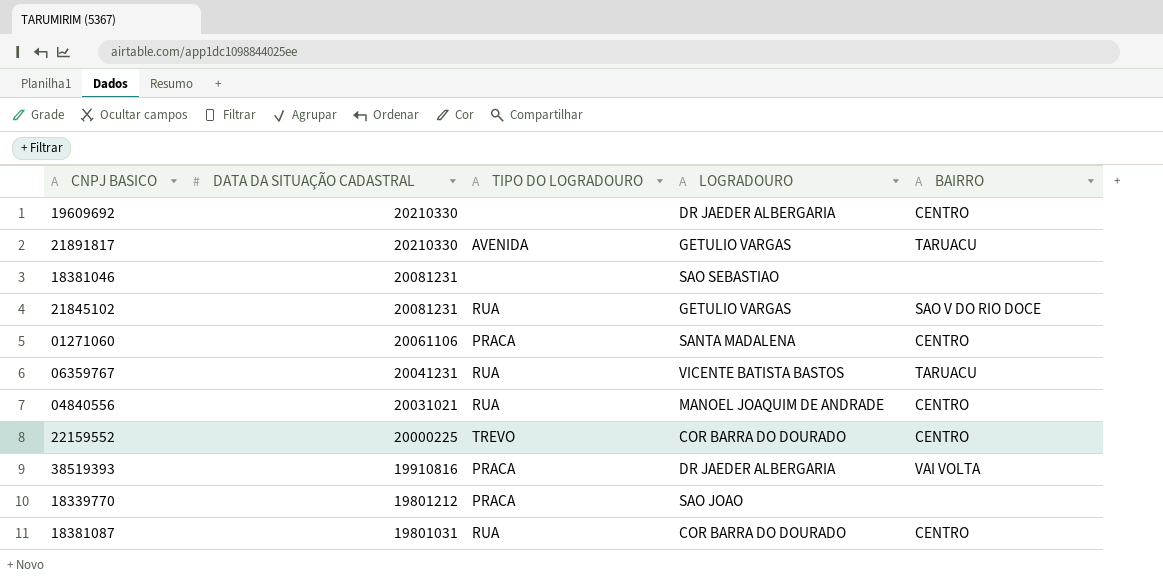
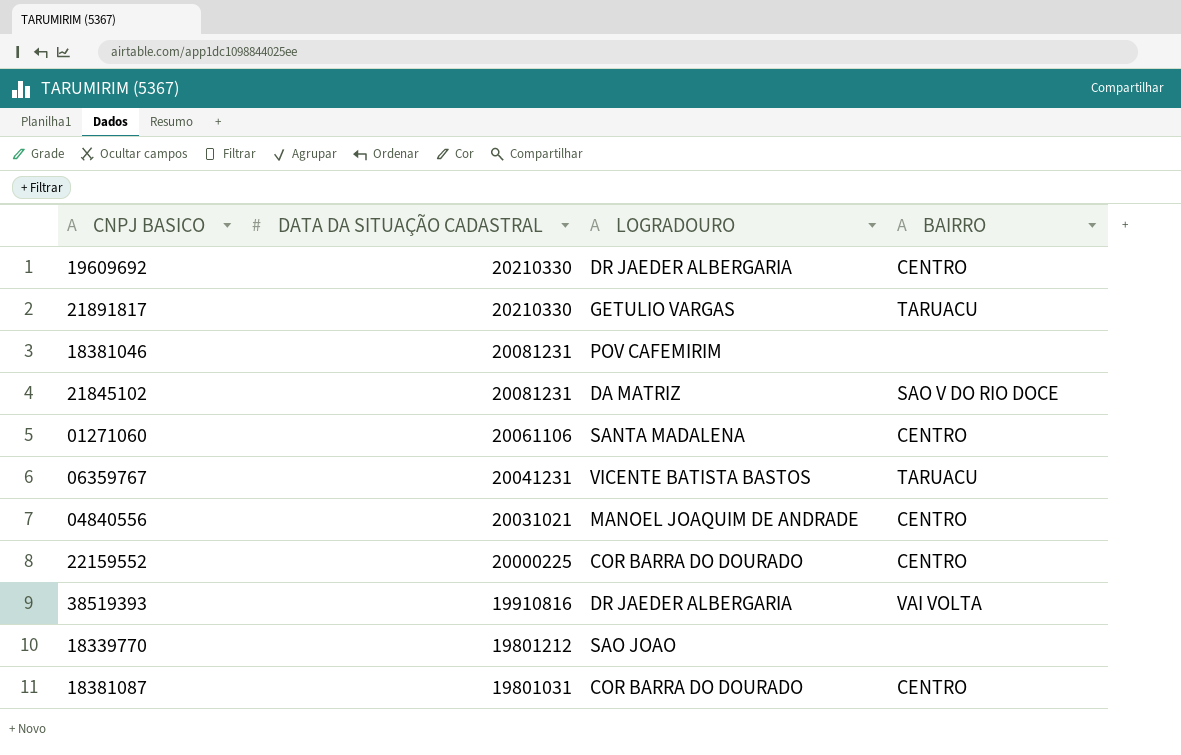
column TIPO DO LOGRADOURO | position: 3 -> none
18381046 | LOGRADOURO: SAO SEBASTIAO -> POV CAFEMIRIM
21845102 | LOGRADOURO: GETULIO VARGAS -> DA MATRIZ

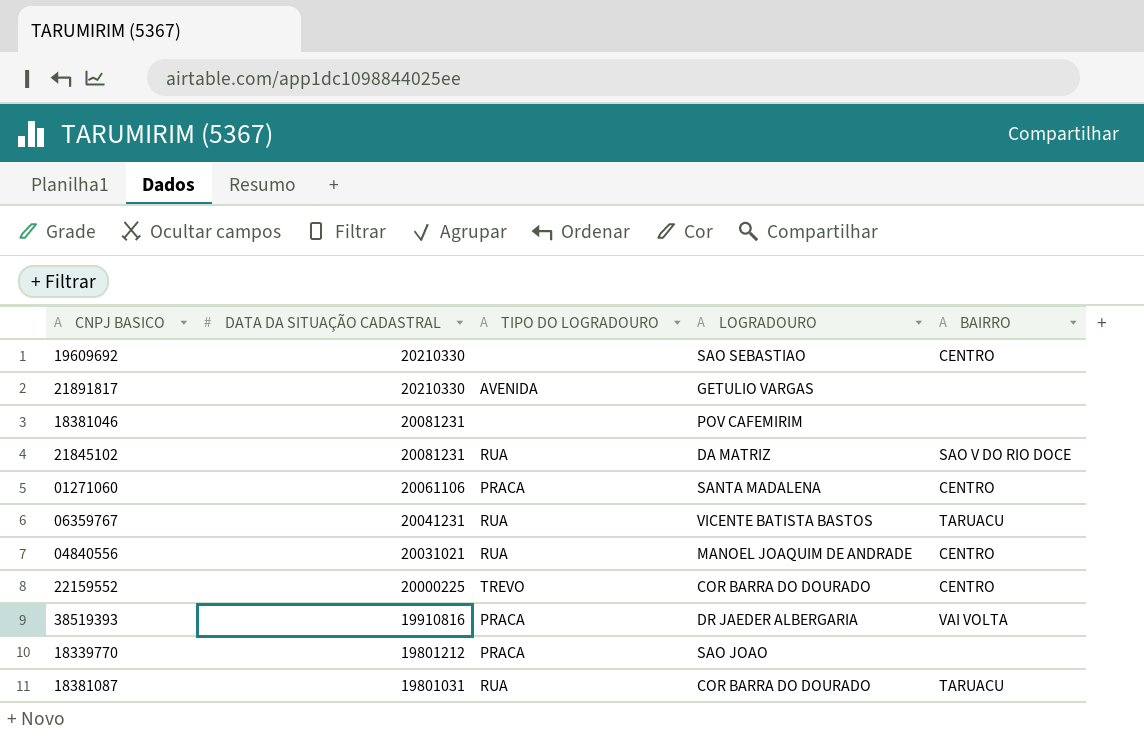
column TIPO DO LOGRADOURO | position: none -> 3
19609692 | LOGRADOURO: DR JAEDER ALBERGARIA -> SAO SEBASTIAO
21891817 | BAIRRO: TARUACU -> none
18381087 | BAIRRO: CENTRO -> TARUACU

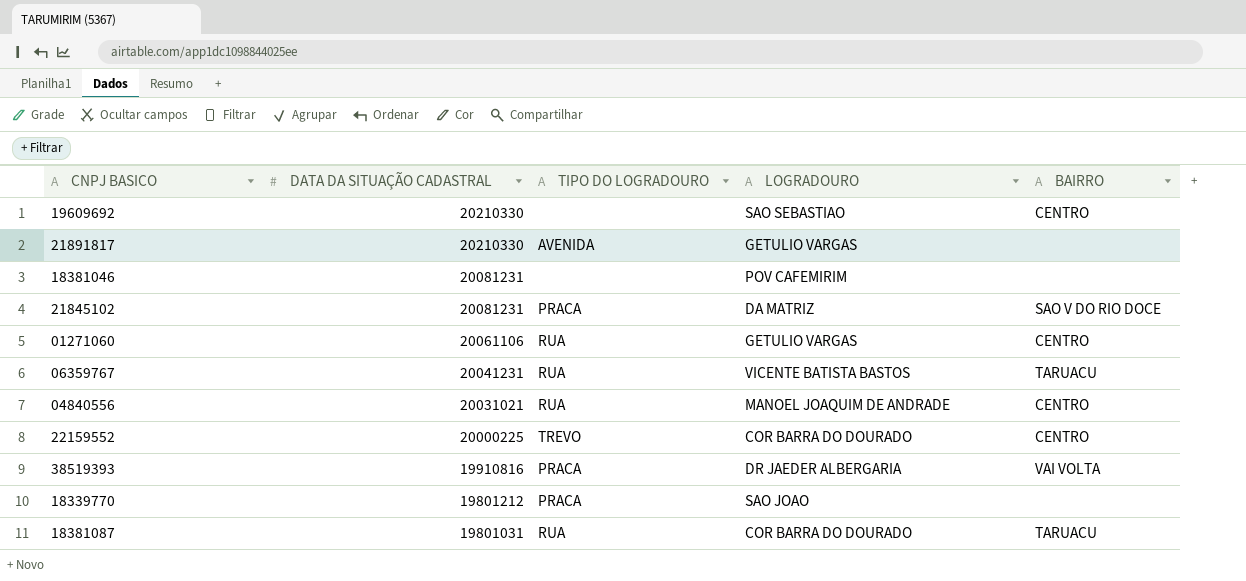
21845102 | TIPO DO LOGRADOURO: RUA -> PRACA
01271060 | TIPO DO LOGRADOURO: PRACA -> RUA
01271060 | LOGRADOURO: SANTA MADALENA -> GETULIO VARGAS

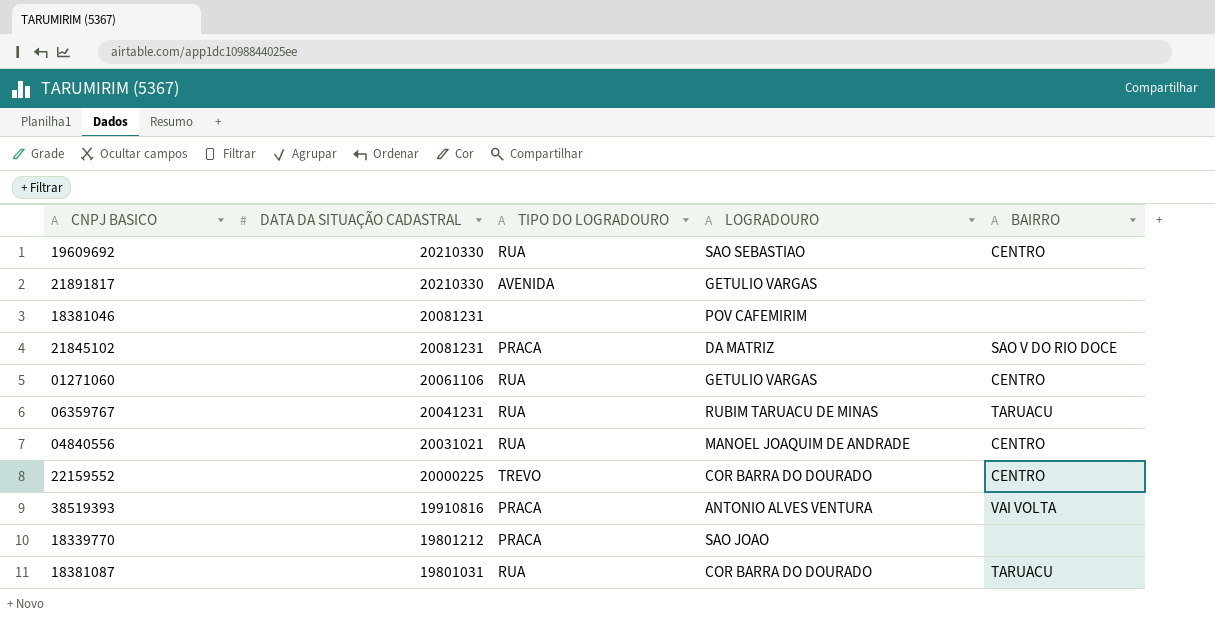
19609692 | TIPO DO LOGRADOURO: none -> RUA
06359767 | LOGRADOURO: VICENTE BATISTA BASTOS -> RUBIM TARUACU DE MINAS
38519393 | LOGRADOURO: DR JAEDER ALBERGARIA -> ANTONIO ALVES VENTURA

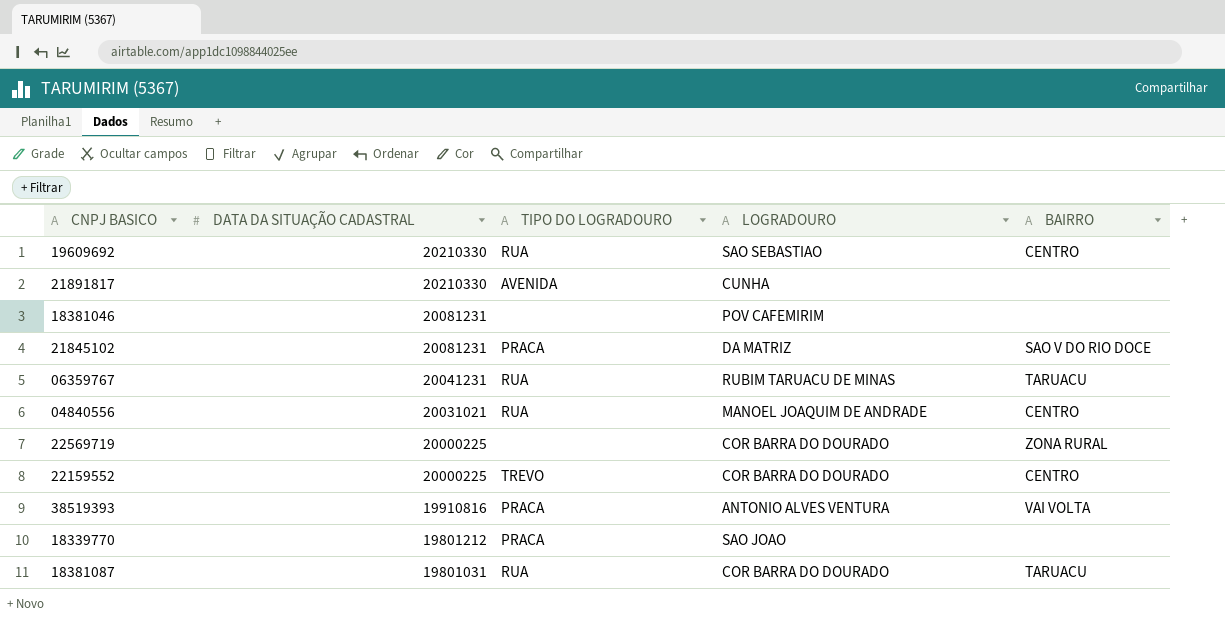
row 01271060: 20061106 | RUA | GETULIO VARGAS | CENTRO -> none
21891817 | LOGRADOURO: GETULIO VARGAS -> CUNHA
row 22569719: none -> 20000225 | none | COR BARRA DO DOURADO | ZONA RURAL

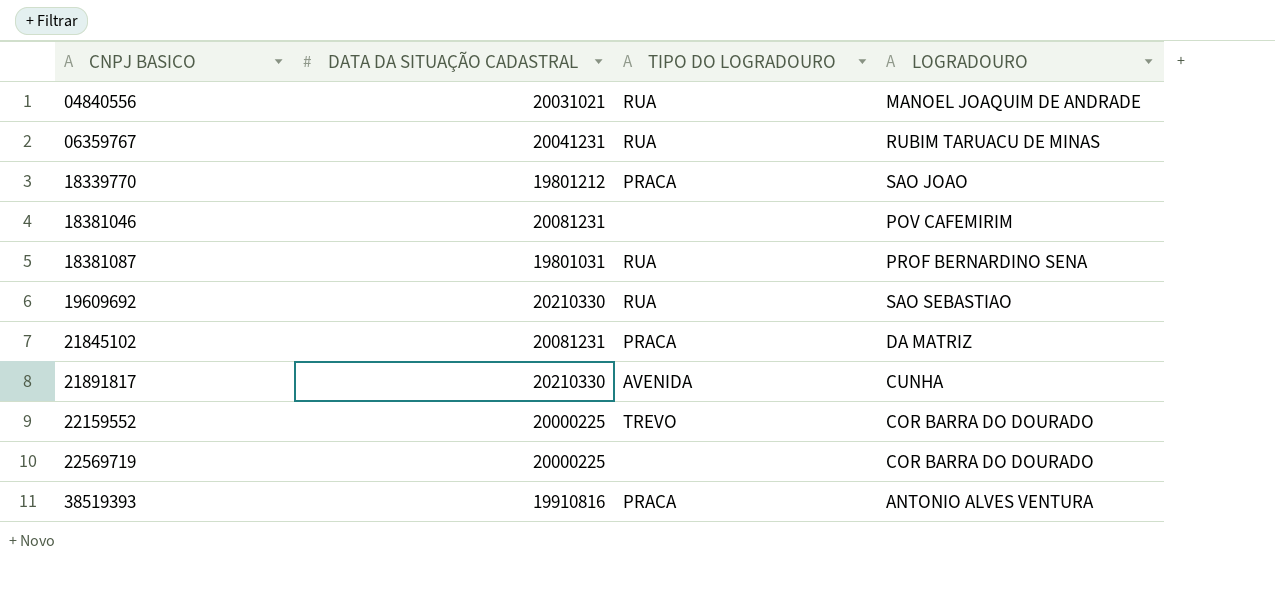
row order: DATA DA SITUAÇÃO CADASTRAL descending -> CNPJ BASICO ascending
column BAIRRO | position: 5 -> none
18381087 | LOGRADOURO: COR BARRA DO DOURADO -> PROF BERNARDINO SENA

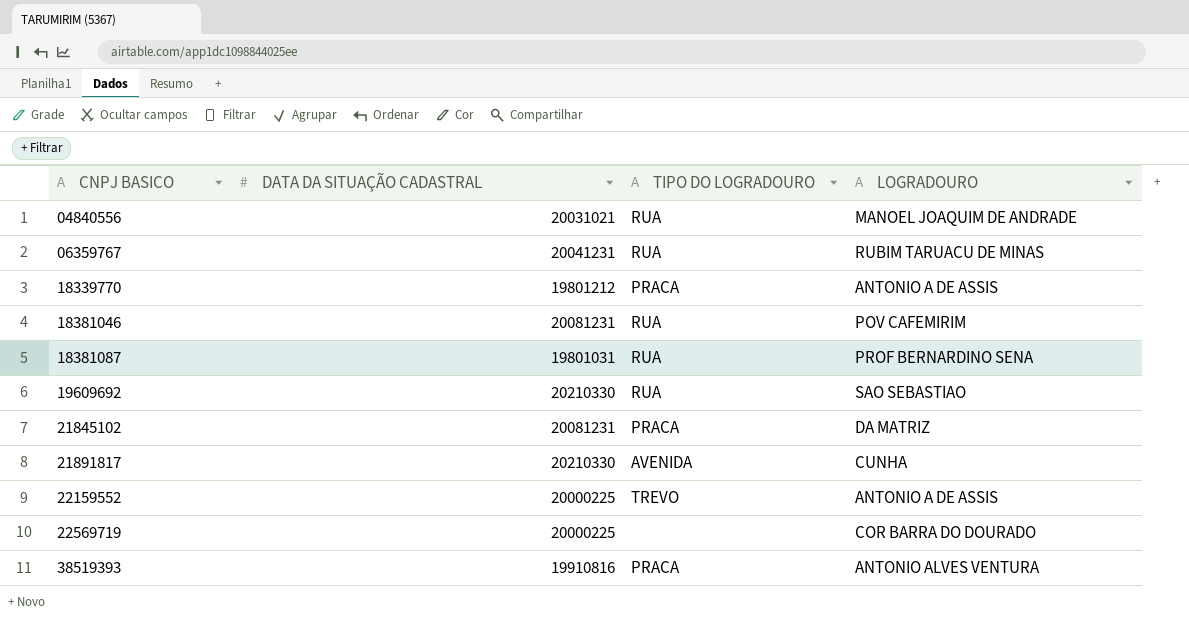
18339770 | LOGRADOURO: SAO JOAO -> ANTONIO A DE ASSIS
18381046 | TIPO DO LOGRADOURO: none -> RUA
22159552 | LOGRADOURO: COR BARRA DO DOURADO -> ANTONIO A DE ASSIS

